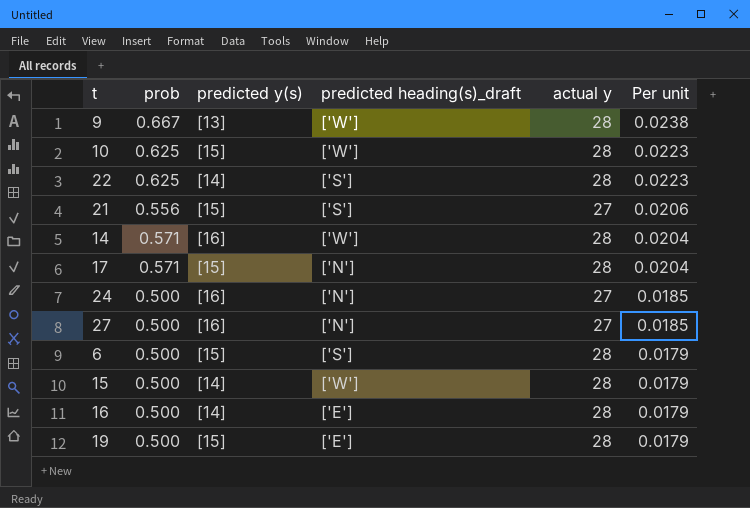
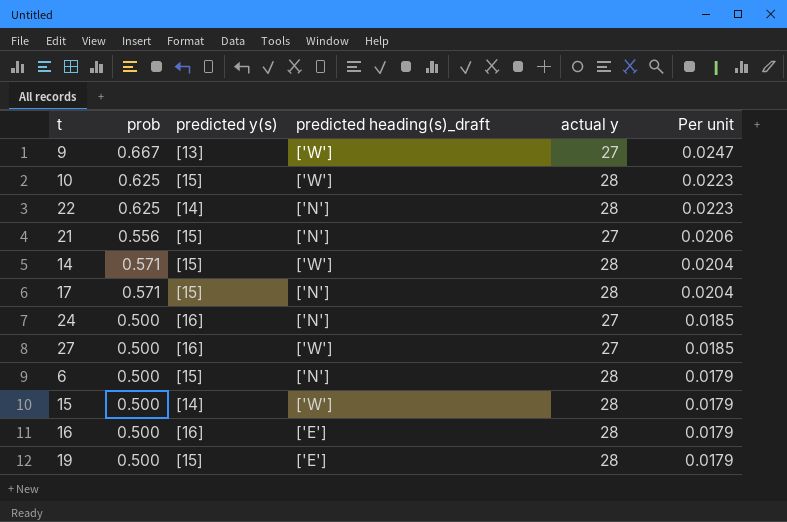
9 | actual y: 28 -> 27
9 | Per unit: 0.0238 -> 0.0247
22 | predicted heading(s)_draft: ['S'] -> ['N']
21 | predicted heading(s)_draft: ['S'] -> ['N']
14 | predicted y(s): [16] -> [15]
27 | predicted heading(s)_draft: ['N'] -> ['W']
6 | predicted heading(s)_draft: ['S'] -> ['N']
16 | predicted y(s): [14] -> [16]

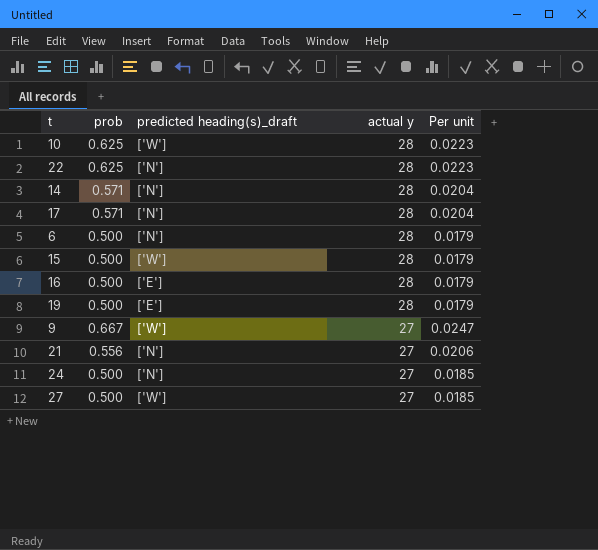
row order: Per unit descending -> actual y descending
column predicted y(s) | position: 3 -> none
14 | predicted heading(s)_draft: ['W'] -> ['N']

